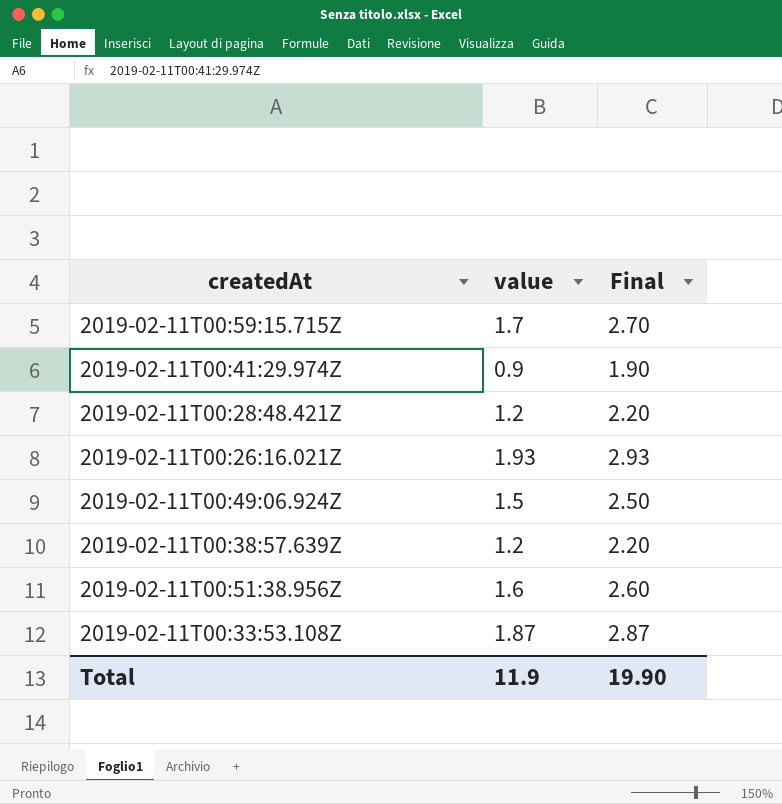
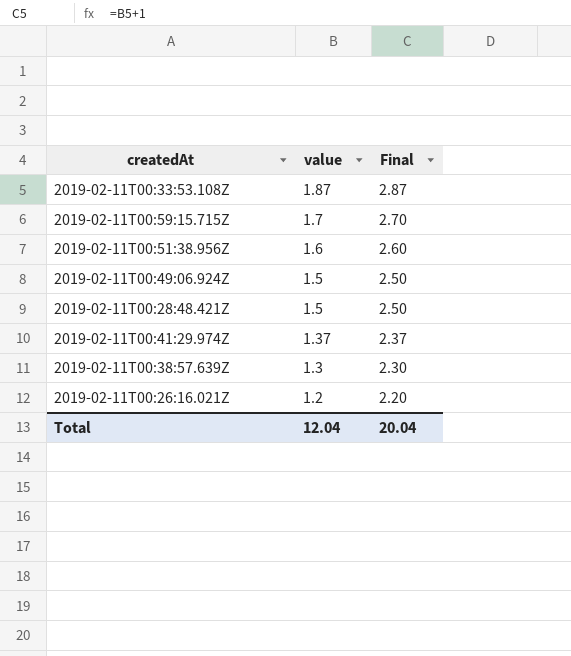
row order: none -> value descending
2019-02-11T00:28:48.421Z | value: 1.2 -> 1.5
2019-02-11T00:28:48.421Z | Final: 2.20 -> 2.50
2019-02-11T00:41:29.974Z | value: 0.9 -> 1.37
2019-02-11T00:41:29.974Z | Final: 1.90 -> 2.37
2019-02-11T00:38:57.639Z | value: 1.2 -> 1.3
2019-02-11T00:38:57.639Z | Final: 2.20 -> 2.30
2019-02-11T00:26:16.021Z | value: 1.93 -> 1.2
2019-02-11T00:26:16.021Z | Final: 2.93 -> 2.20
Total | value: 11.9 -> 12.04
Total | Final: 19.90 -> 20.04

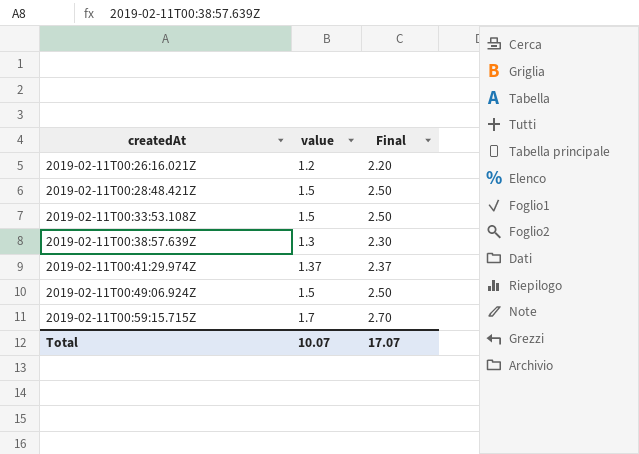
row order: value descending -> createdAt ascending
row 2019-02-11T00:51:38.956Z: 1.6 | 2.60 -> none
2019-02-11T00:33:53.108Z | value: 1.87 -> 1.5
2019-02-11T00:33:53.108Z | Final: 2.87 -> 2.50
Total | value: 12.04 -> 10.07
Total | Final: 20.04 -> 17.07

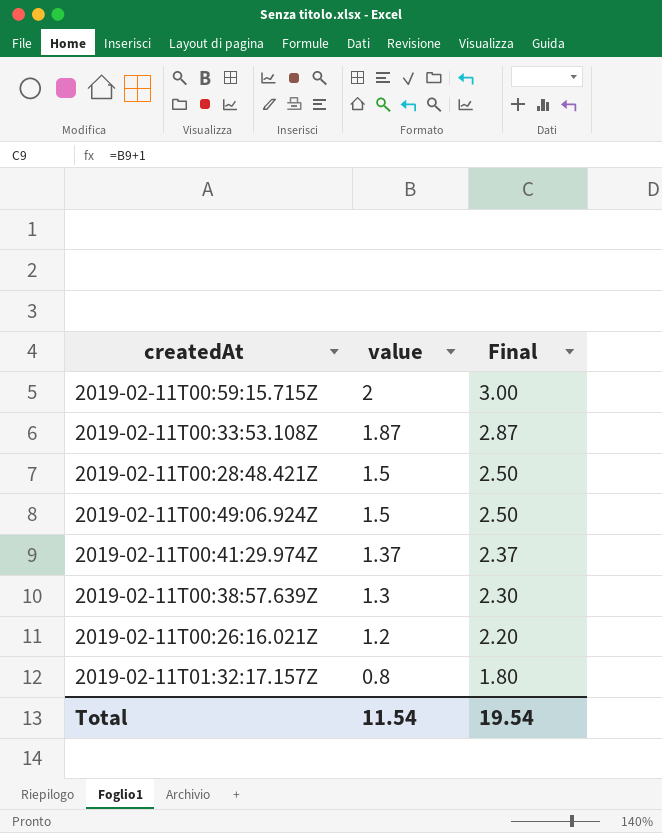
row order: createdAt ascending -> value descending
2019-02-11T00:59:15.715Z | value: 1.7 -> 2
2019-02-11T00:59:15.715Z | Final: 2.70 -> 3.00
2019-02-11T00:33:53.108Z | value: 1.5 -> 1.87
2019-02-11T00:33:53.108Z | Final: 2.50 -> 2.87
row 2019-02-11T01:32:17.157Z: none -> 0.8 | 1.80
Total | value: 10.07 -> 11.54
Total | Final: 17.07 -> 19.54

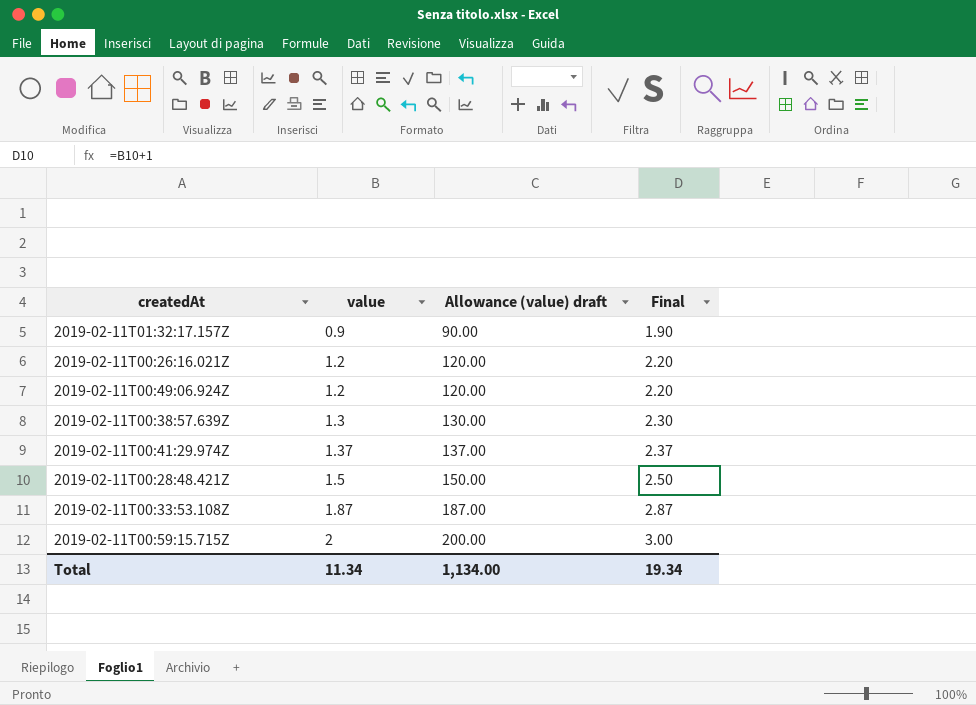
row order: value descending -> value ascending
column Allowance (value) draft | formula: none -> [value] * 100
2019-02-11T01:32:17.157Z | value: 0.8 -> 0.9
2019-02-11T01:32:17.157Z | Final: 1.80 -> 1.90
2019-02-11T00:49:06.924Z | value: 1.5 -> 1.2
2019-02-11T00:49:06.924Z | Final: 2.50 -> 2.20
Total | value: 11.54 -> 11.34
Total | Final: 19.54 -> 19.34

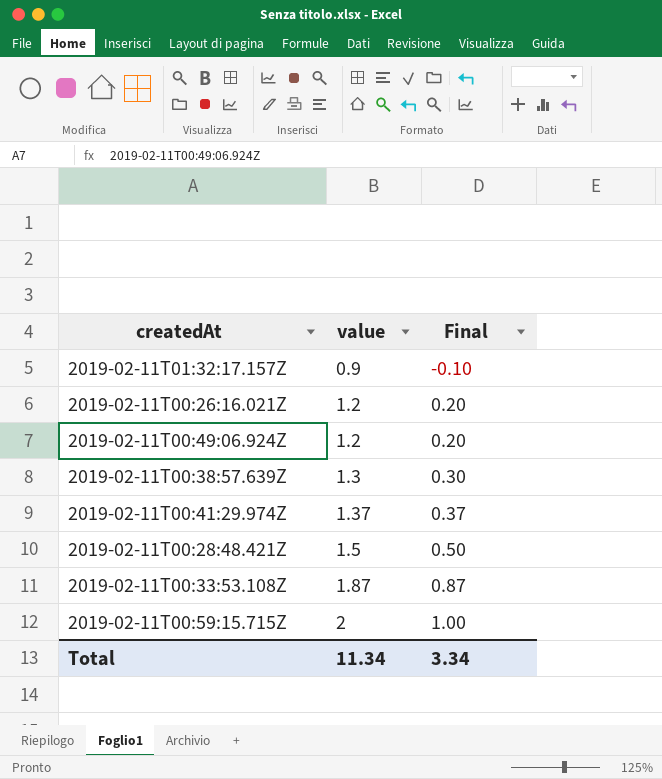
column Allowance (value) draft | formula: [value] * 100 -> none
column Final | formula: [value] + 1 -> [value] - 1
Total | Final: 19.34 -> 3.34

